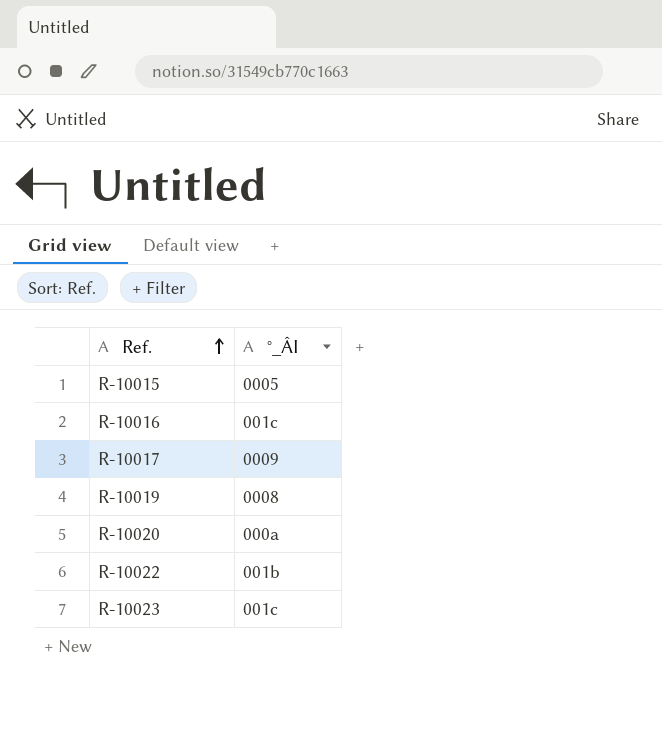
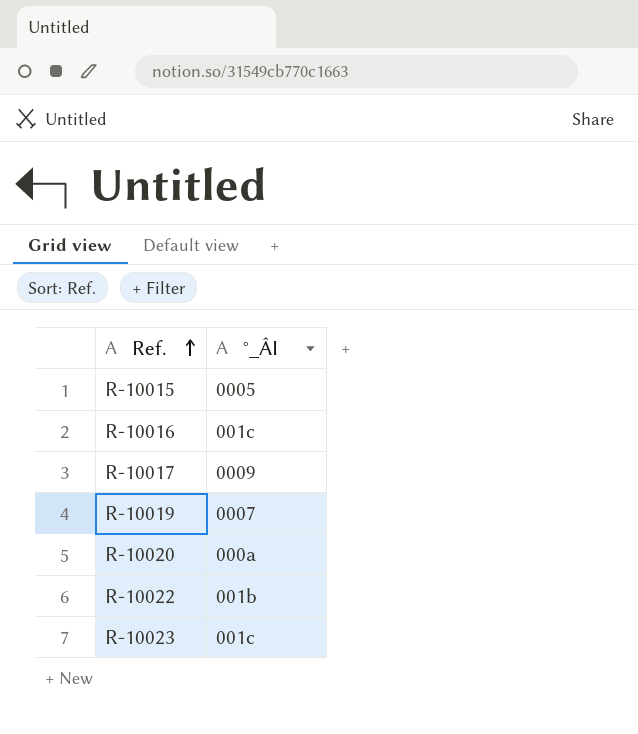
R-10019 | °_ÂI: 0008 -> 0007

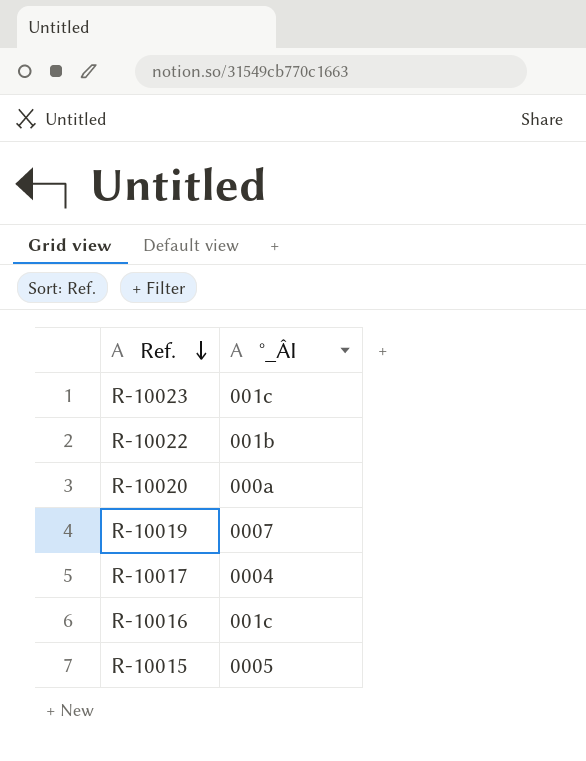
row order: Ref. ascending -> Ref. descending
R-10017 | °_ÂI: 0009 -> 0004

